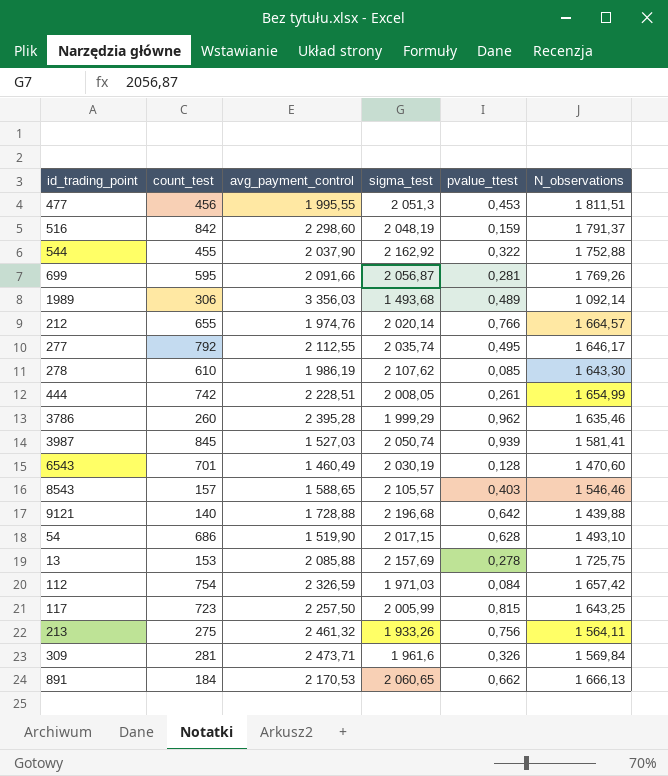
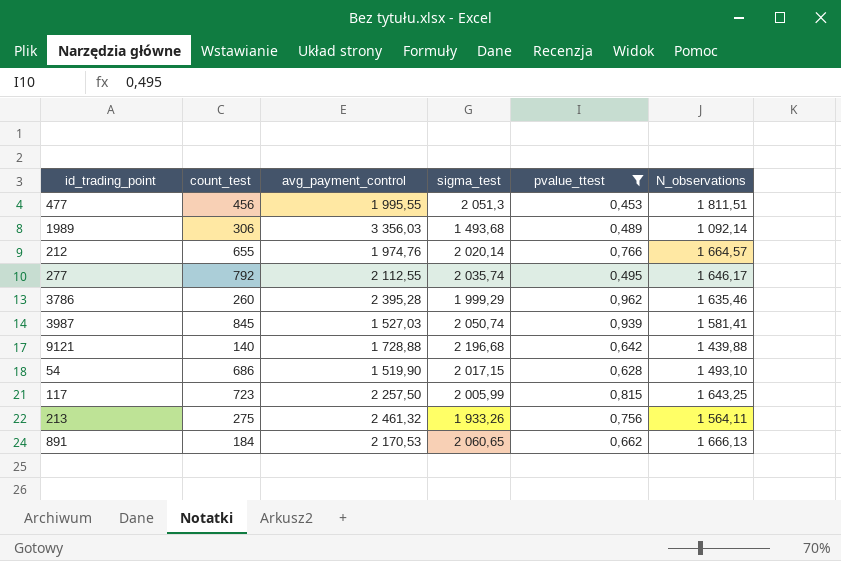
filter: none -> pvalue_ttest >= 0,453

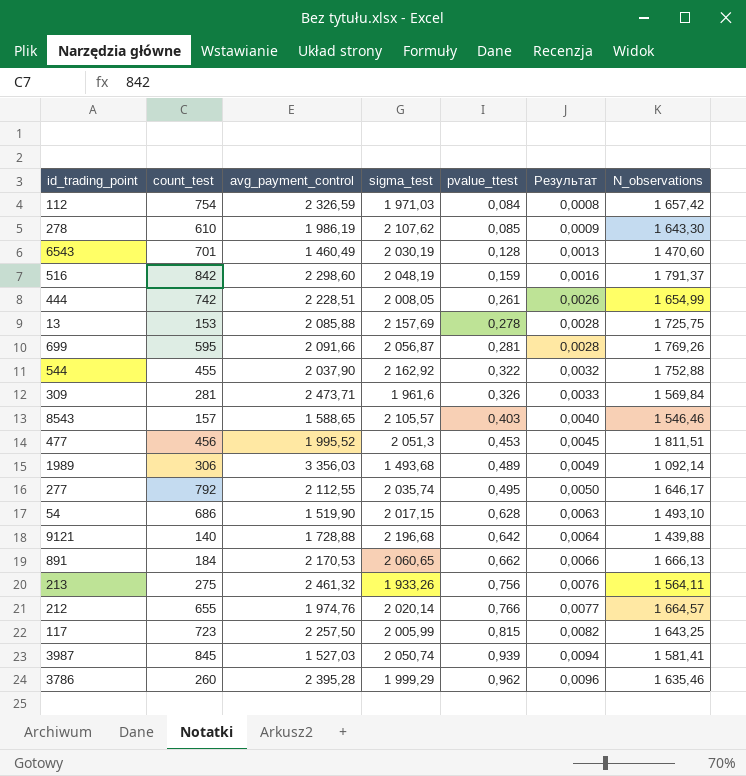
filter: pvalue_ttest >= 0,453 -> none
row order: none -> pvalue_ttest ascending
column Результат | formula: none -> [pvalue_ttest] * 0,01
477 | avg_payment_control: 1 995,55 -> 1 995,52

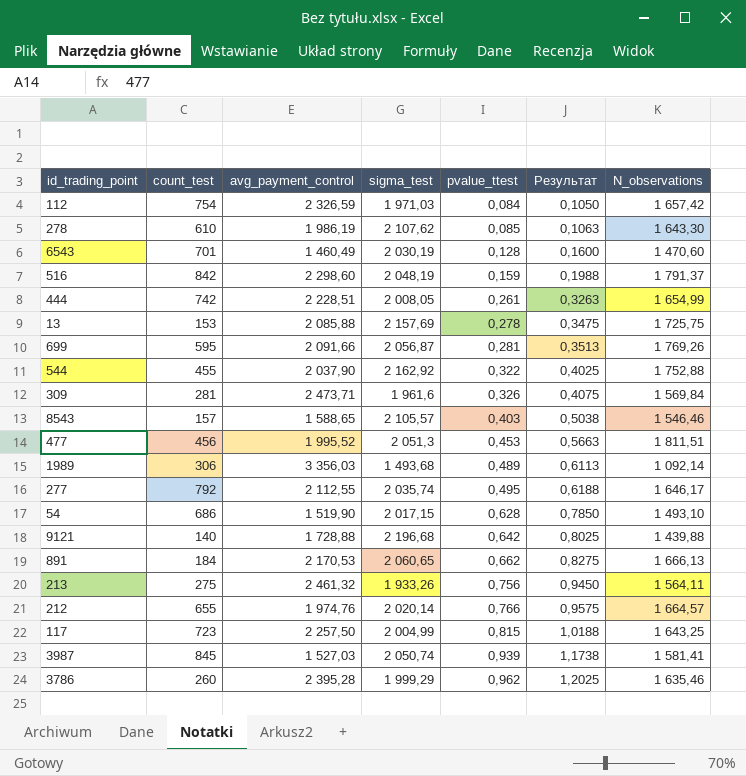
column Результат | formula: [pvalue_ttest] * 0,01 -> [pvalue_ttest] * 1,25
117 | sigma_test: 2 005,99 -> 2 004,99

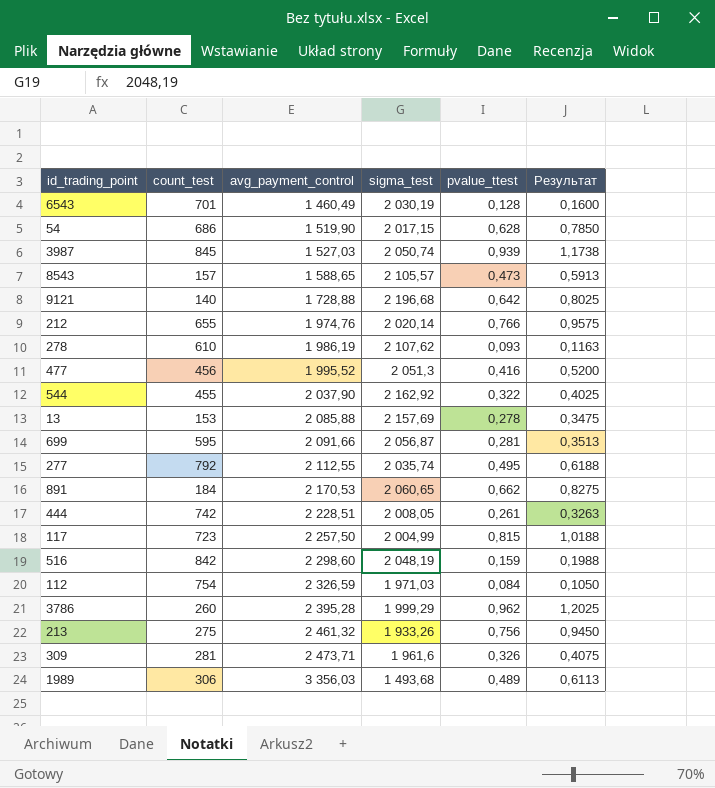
row order: pvalue_ttest ascending -> avg_payment_control ascending
column N_observations | position: 7 -> none
8543 | pvalue_ttest: 0,403 -> 0,473
8543 | Результат: 0,5038 -> 0,5913
278 | pvalue_ttest: 0,085 -> 0,093
278 | Результат: 0,1063 -> 0,1163
477 | pvalue_ttest: 0,453 -> 0,416
477 | Результат: 0,5663 -> 0,5200

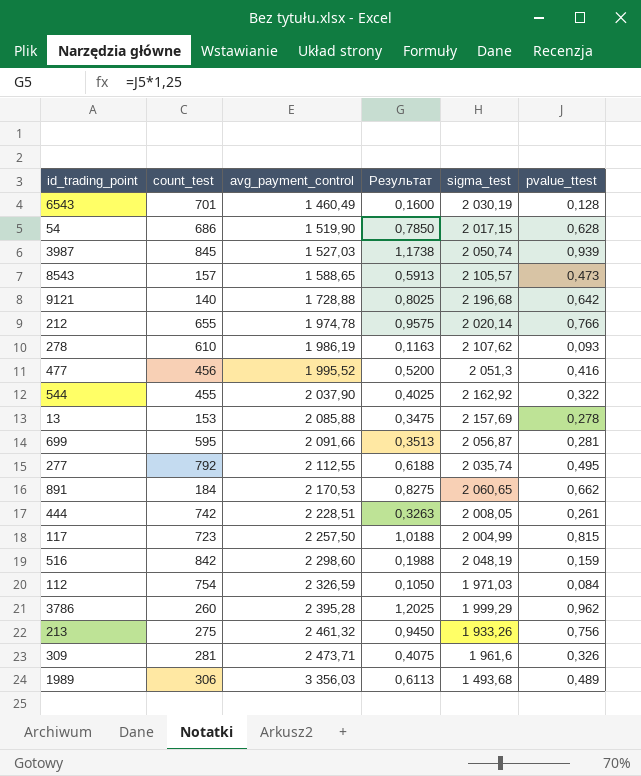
column Результат | position: 6 -> 4
212 | avg_payment_control: 1 974,76 -> 1 974,78

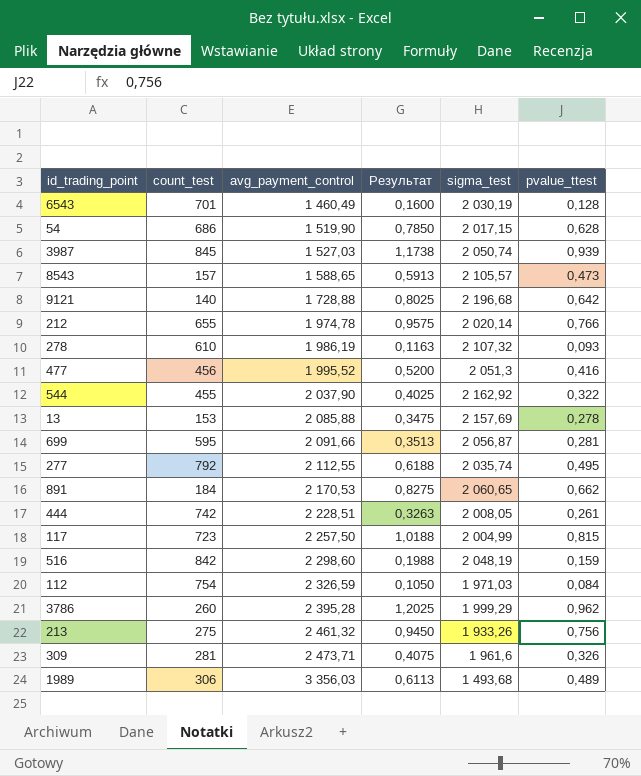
278 | sigma_test: 2 107,62 -> 2 107,32

